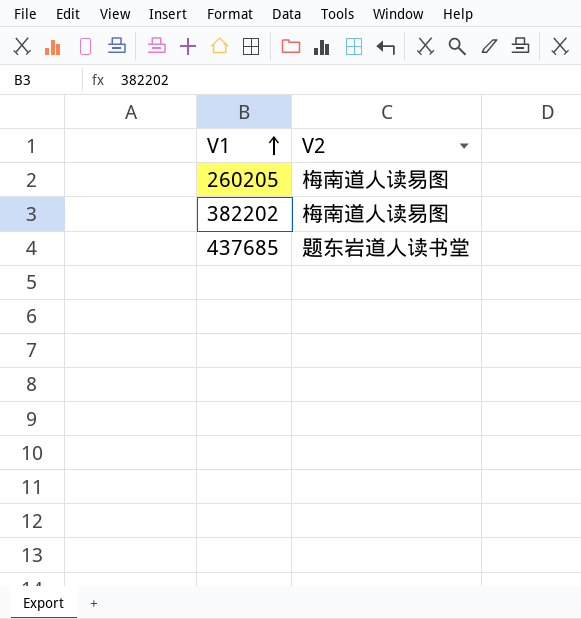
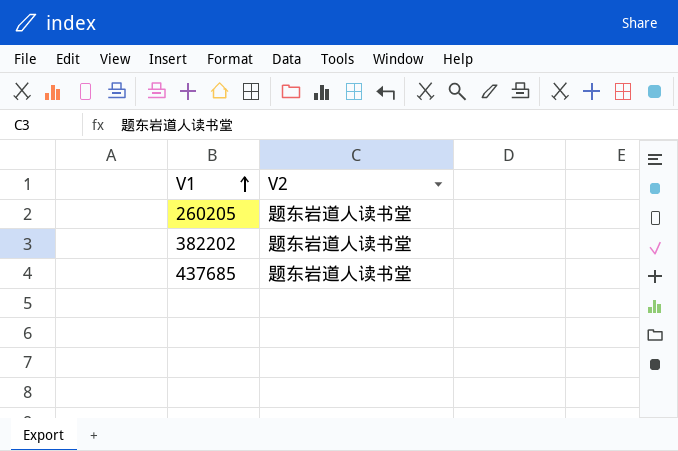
260205 | V2: 梅南道人读易图 -> 题东岩道人读书堂
382202 | V2: 梅南道人读易图 -> 题东岩道人读书堂

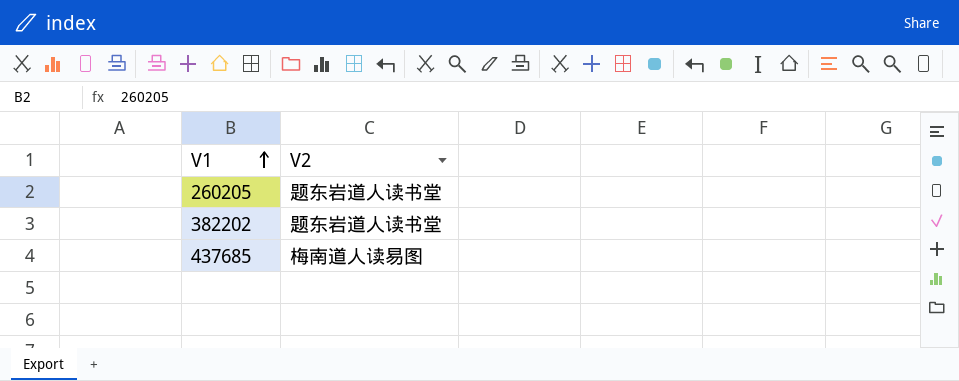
437685 | V2: 题东岩道人读书堂 -> 梅南道人读易图

